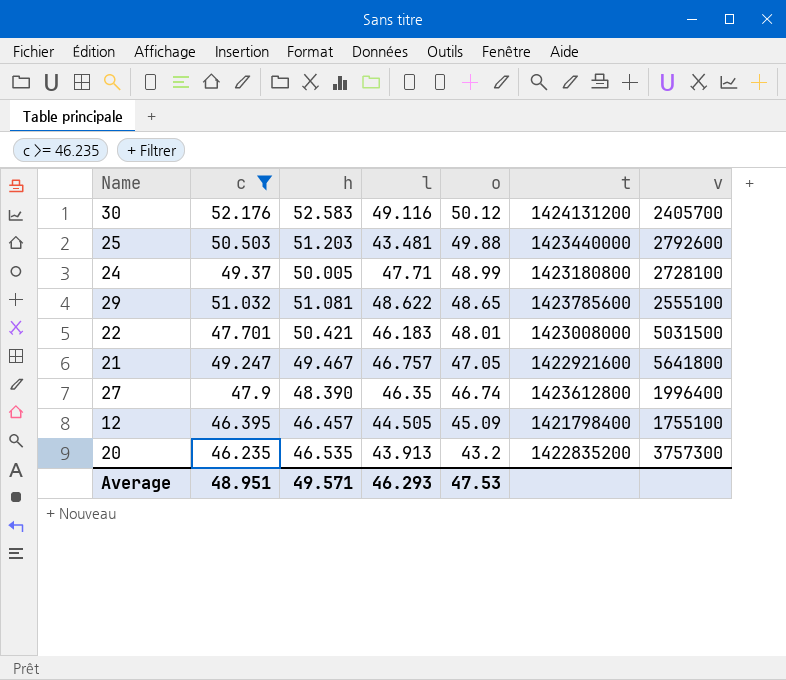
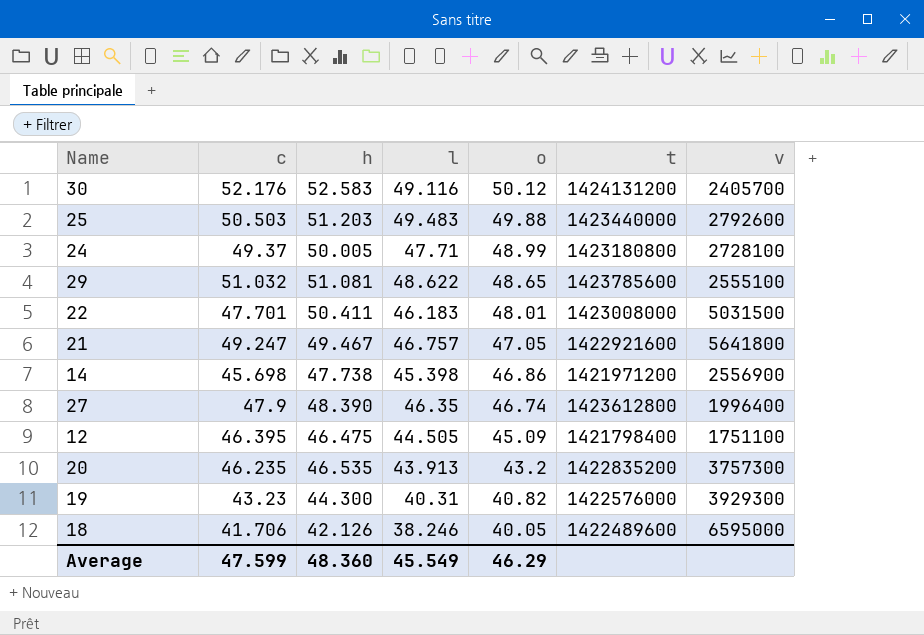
filter: c >= 46.235 -> none
25 | l: 43.481 -> 49.483
22 | h: 50.421 -> 50.411
12 | h: 46.457 -> 46.475
12 | v: 1755100 -> 1751100
Average | c: 48.951 -> 47.599
Average | h: 49.571 -> 48.360
Average | l: 46.293 -> 45.549
Average | o: 47.53 -> 46.29

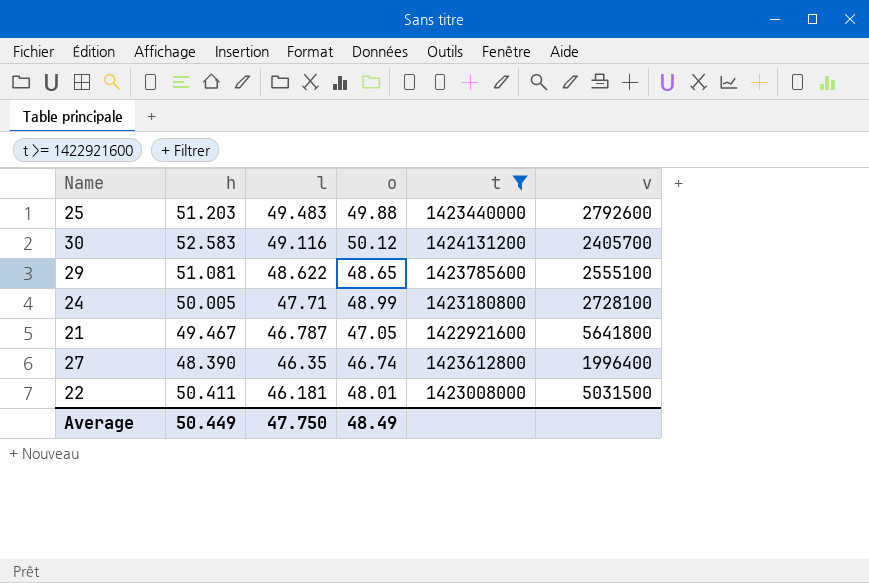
filter: none -> t >= 1422921600
row order: o descending -> l descending
column c | position: 2 -> none
21 | l: 46.757 -> 46.787
22 | l: 46.183 -> 46.181
Average | h: 48.360 -> 50.449
Average | l: 45.549 -> 47.750
Average | o: 46.29 -> 48.49

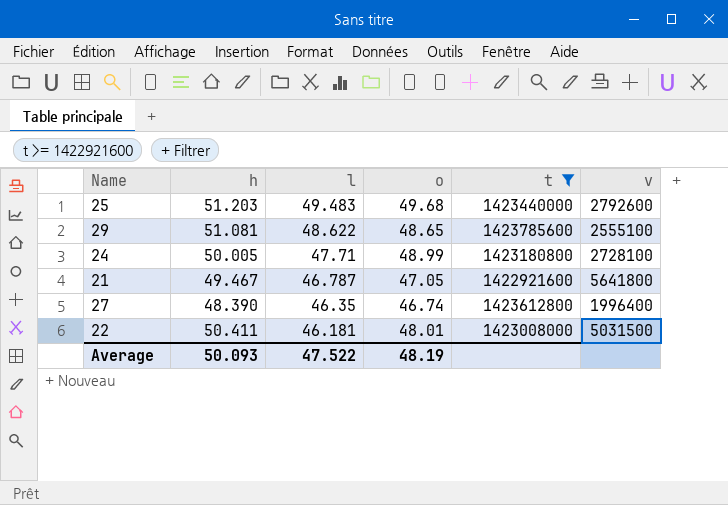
row 30: 52.583 | 49.116 | 50.12 | 1424131200 | 2405700 -> none
25 | o: 49.88 -> 49.68
Average | h: 50.449 -> 50.093
Average | l: 47.750 -> 47.522
Average | o: 48.49 -> 48.19

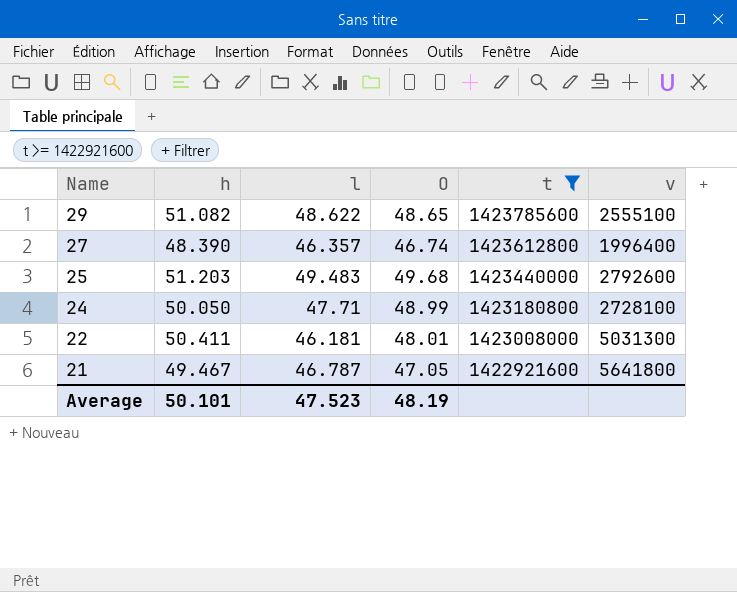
row order: l descending -> Name descending
column name: o -> O
29 | h: 51.081 -> 51.082
27 | l: 46.35 -> 46.357
24 | h: 50.005 -> 50.050
22 | v: 5031500 -> 5031300
Average | h: 50.093 -> 50.101
Average | l: 47.522 -> 47.523

